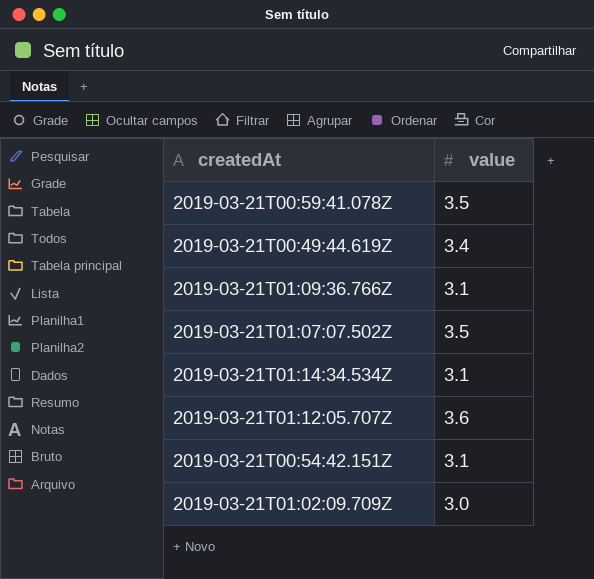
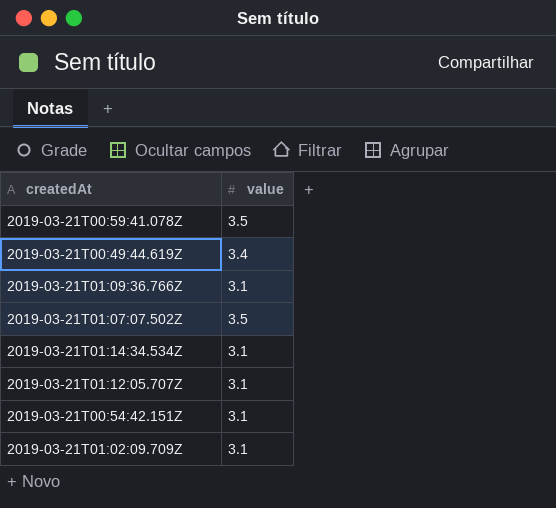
2019-03-21T01:12:05.707Z | value: 3.6 -> 3.1
2019-03-21T01:02:09.709Z | value: 3.0 -> 3.1

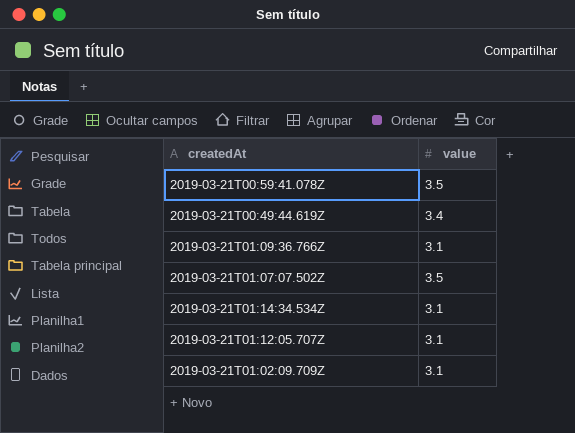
row 2019-03-21T00:54:42.151Z: 3.1 -> none

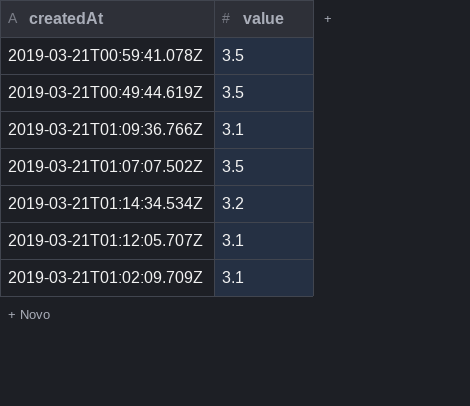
2019-03-21T00:49:44.619Z | value: 3.4 -> 3.5
2019-03-21T01:14:34.534Z | value: 3.1 -> 3.2

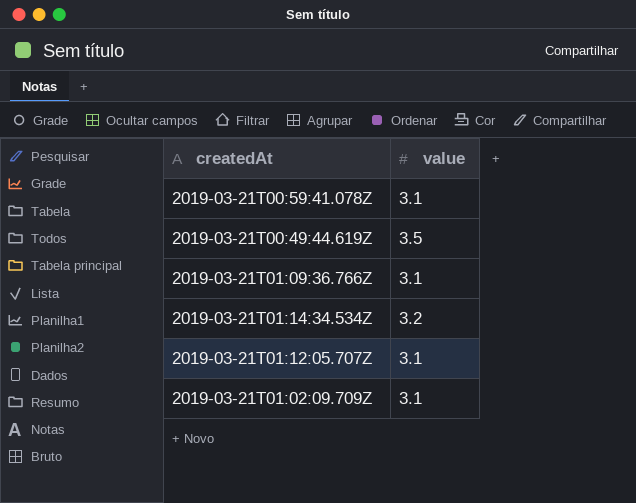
row 2019-03-21T01:07:07.502Z: 3.5 -> none
2019-03-21T00:59:41.078Z | value: 3.5 -> 3.1

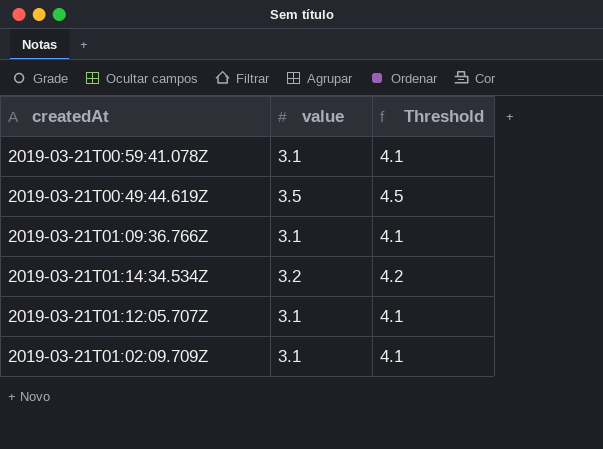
column Threshold | formula: none -> [value] + 1

